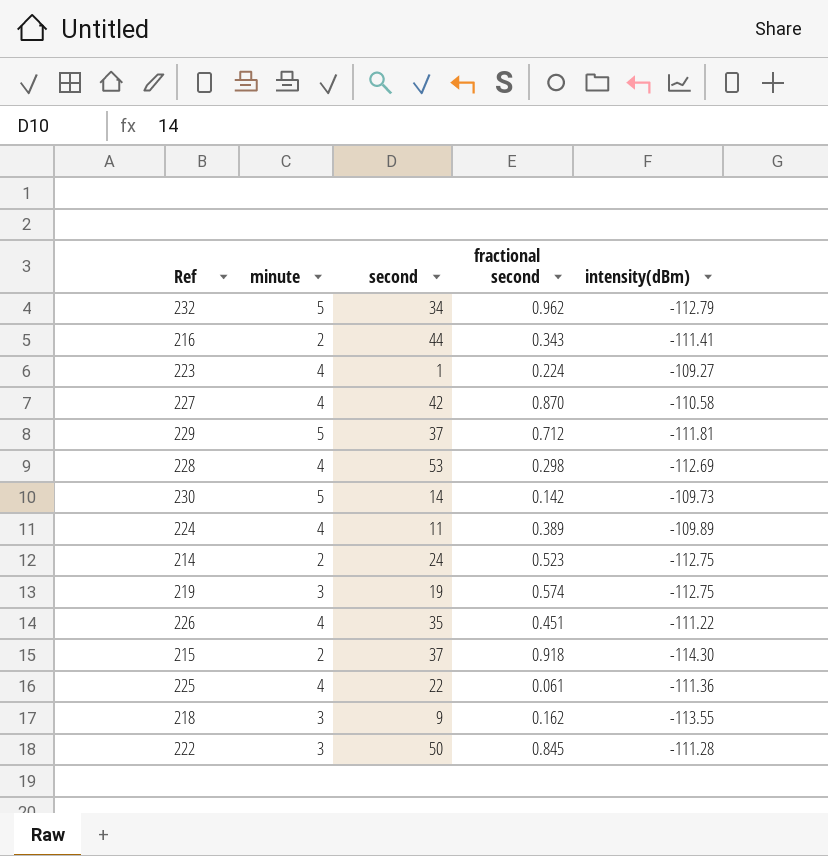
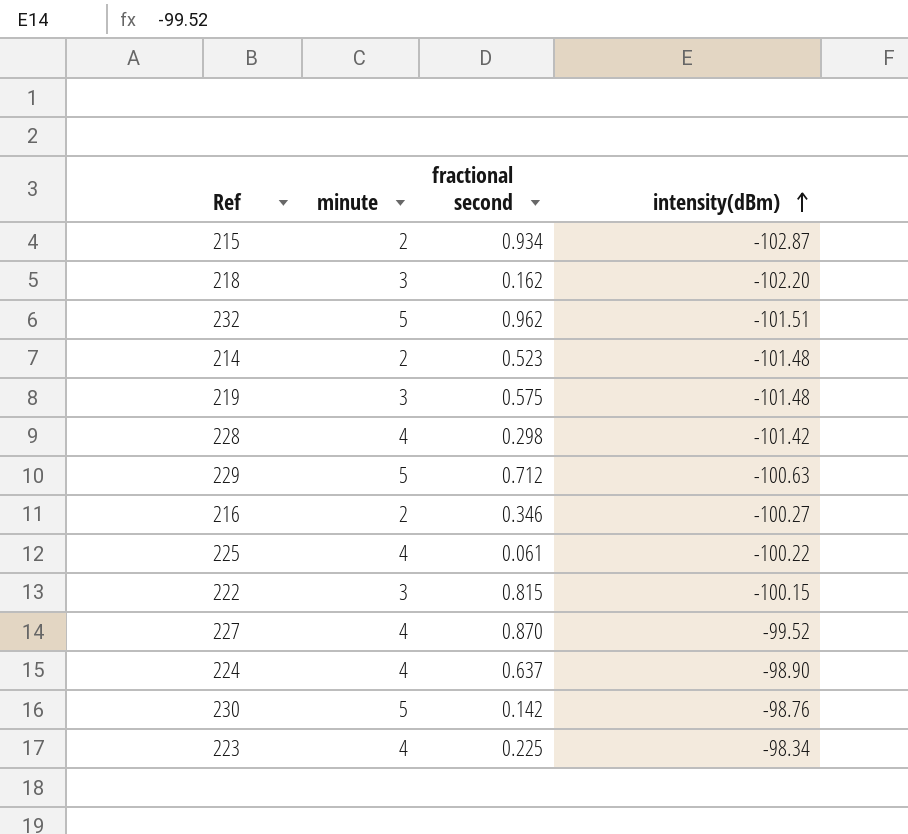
row order: none -> intensity(dBm) ascending
column second | position: 3 -> none
row 226: 4 | 35 | 0.451 | -111.22 -> none
215 | fractional second: 0.918 -> 0.934
215 | intensity(dBm): -114.30 -> -102.87
218 | intensity(dBm): -113.55 -> -102.20
232 | intensity(dBm): -112.79 -> -101.51
214 | intensity(dBm): -112.75 -> -101.48
219 | fractional second: 0.574 -> 0.575
219 | intensity(dBm): -112.75 -> -101.48
228 | intensity(dBm): -112.69 -> -101.42
229 | intensity(dBm): -111.81 -> -100.63
216 | fractional second: 0.343 -> 0.346
216 | intensity(dBm): -111.41 -> -100.27
225 | intensity(dBm): -111.36 -> -100.22
222 | fractional second: 0.845 -> 0.815
222 | intensity(dBm): -111.28 -> -100.15
227 | intensity(dBm): -110.58 -> -99.52
224 | fractional second: 0.389 -> 0.637
224 | intensity(dBm): -109.89 -> -98.90
230 | intensity(dBm): -109.73 -> -98.76
223 | fractional second: 0.224 -> 0.225
223 | intensity(dBm): -109.27 -> -98.34

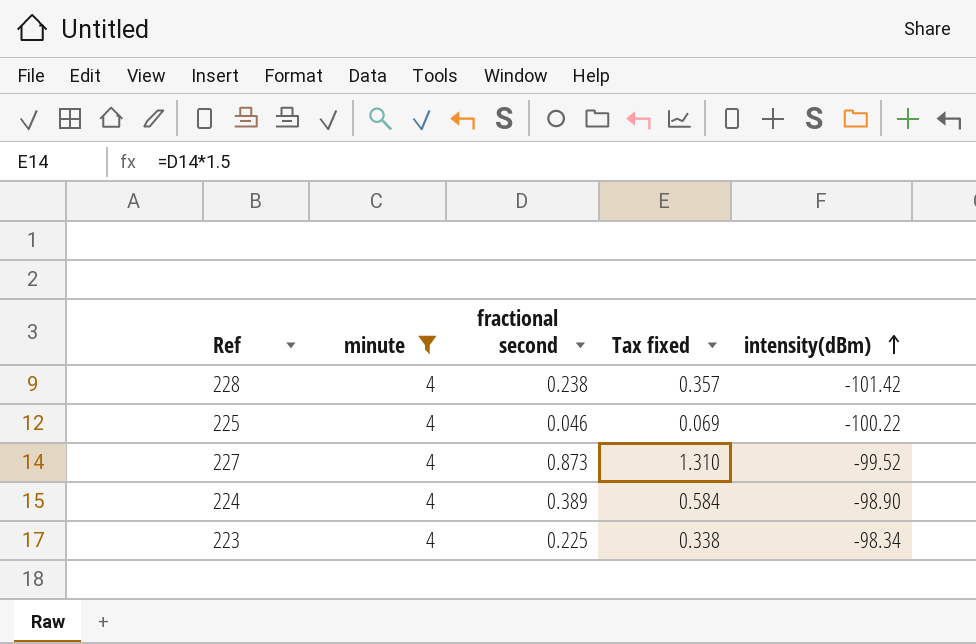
filter: none -> minute = 4
column Tax fixed | formula: none -> [fractional second] * 1.5
228 | fractional second: 0.298 -> 0.238
225 | fractional second: 0.061 -> 0.046
227 | fractional second: 0.870 -> 0.873
224 | fractional second: 0.637 -> 0.389

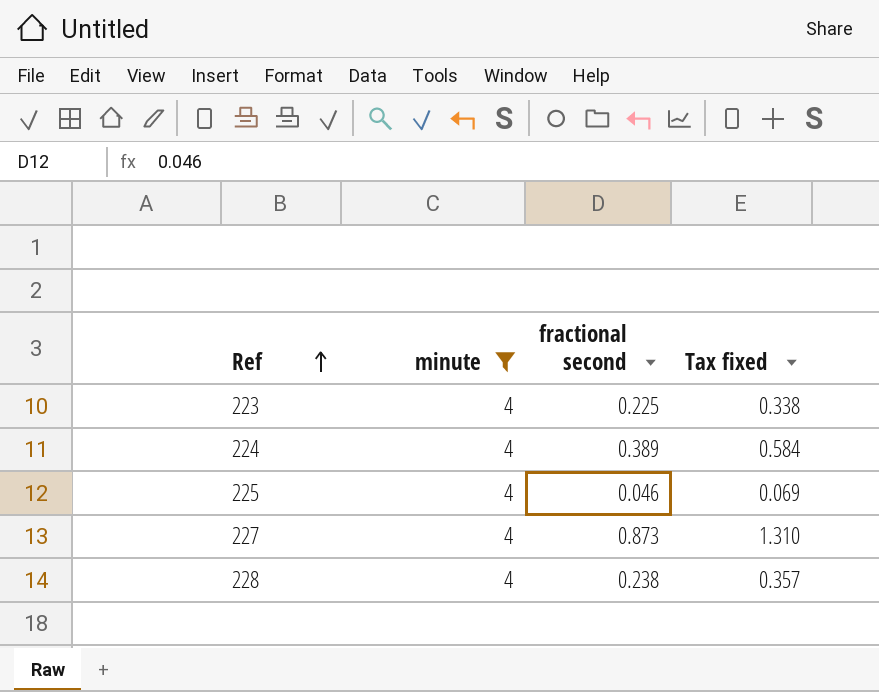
row order: intensity(dBm) ascending -> Ref ascending
column intensity(dBm) | position: 5 -> none

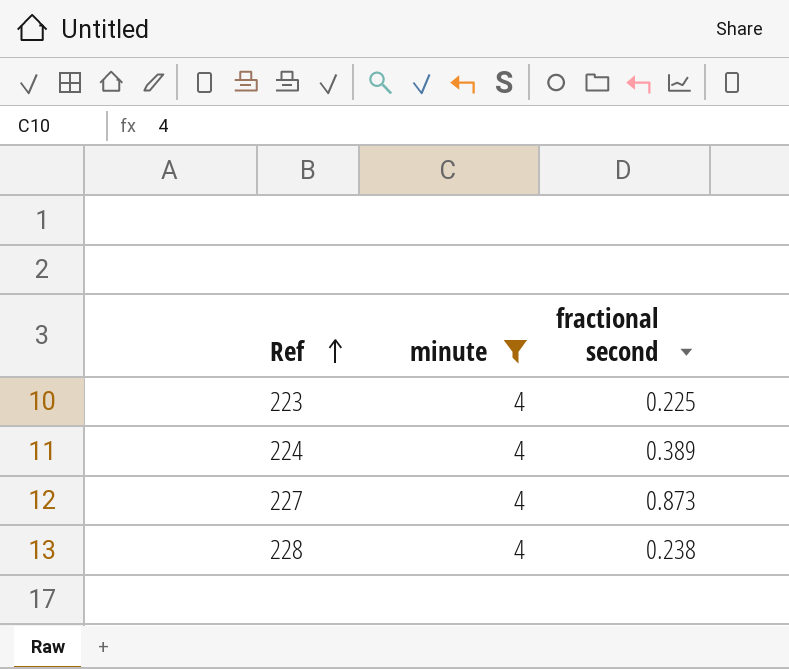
column Tax fixed | formula: [fractional second] * 1.5 -> none
row 225: 4 | 0.046 | 0.069 -> none

